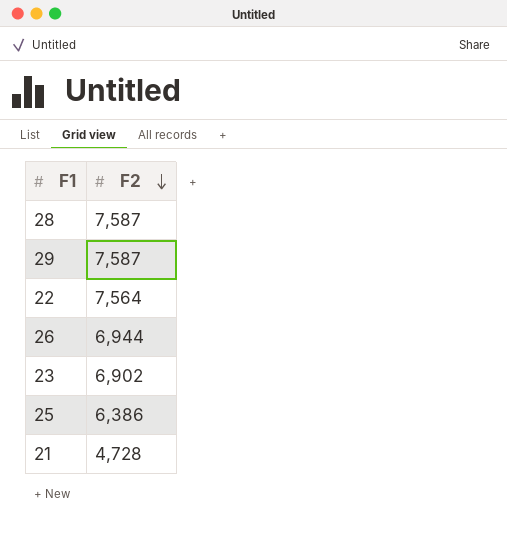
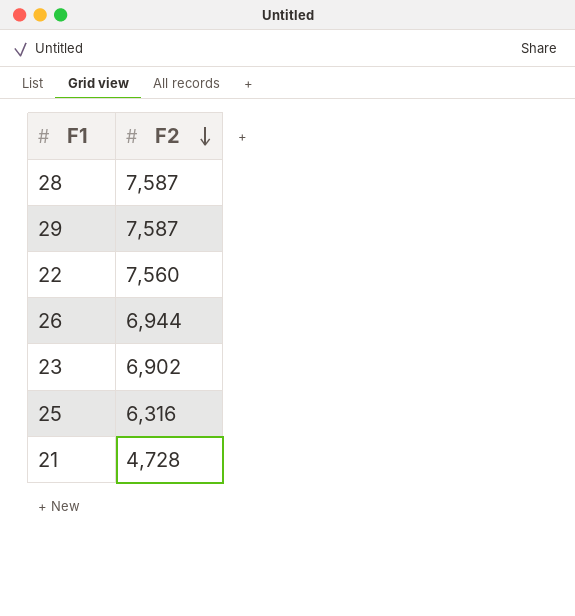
22 | F2: 7,564 -> 7,560
25 | F2: 6,386 -> 6,316

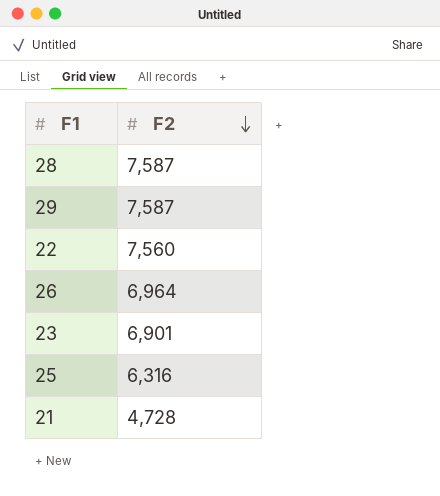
26 | F2: 6,944 -> 6,964
23 | F2: 6,902 -> 6,901

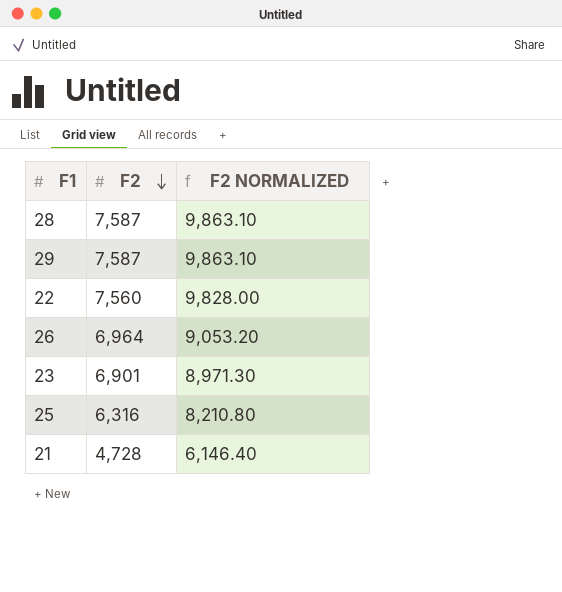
column F2 NORMALIZED | formula: none -> [F2] * 1.3

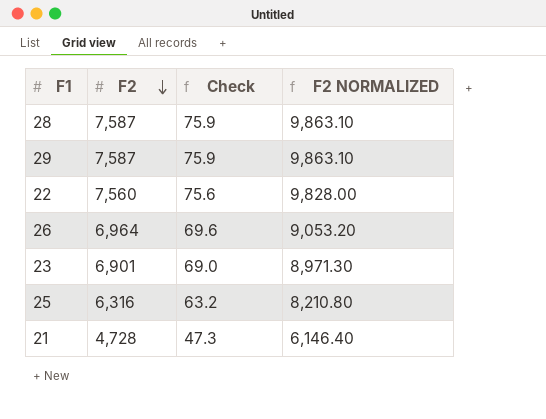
column Check | formula: none -> [F2] * 0.01

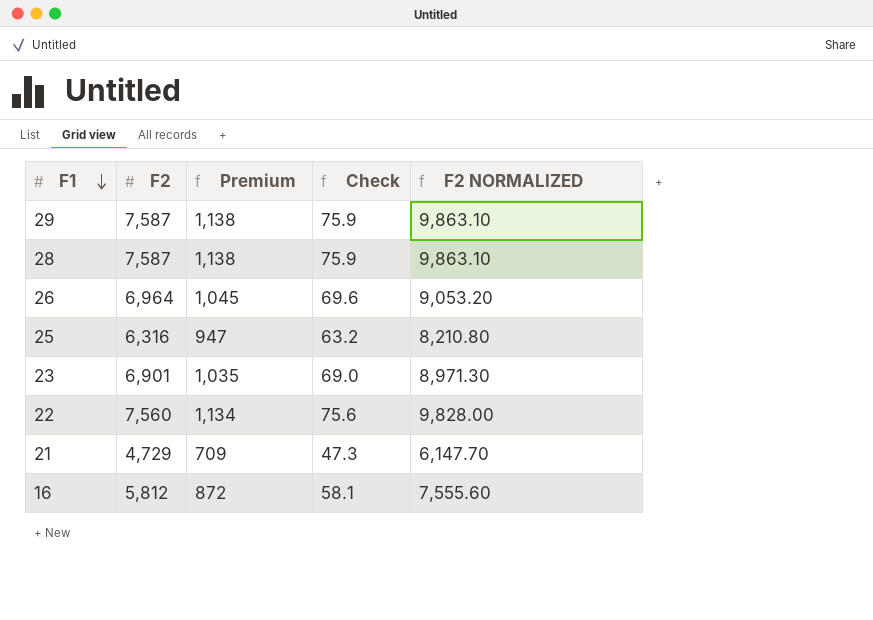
row order: F2 descending -> F1 descending
column Premium | formula: none -> [F2] * 0.15
21 | F2: 4,728 -> 4,729
21 | F2 NORMALIZED: 6,146.40 -> 6,147.70
row 16: none -> 5,812 | 872 | 58.1 | 7,555.60

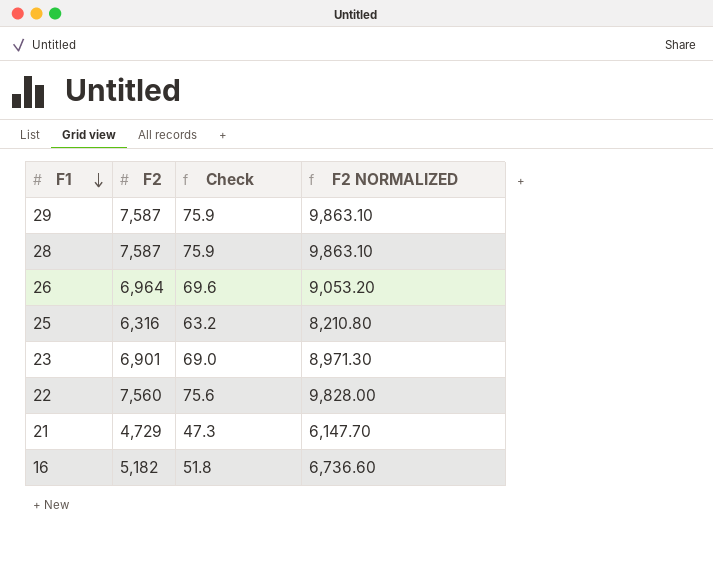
column Premium | formula: [F2] * 0.15 -> none
16 | F2: 5,812 -> 5,182
16 | Check: 58.1 -> 51.8
16 | F2 NORMALIZED: 7,555.60 -> 6,736.60

